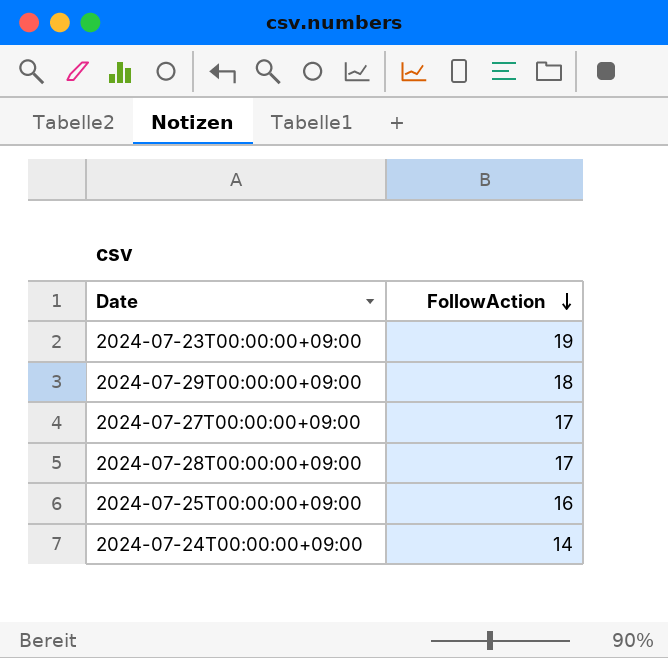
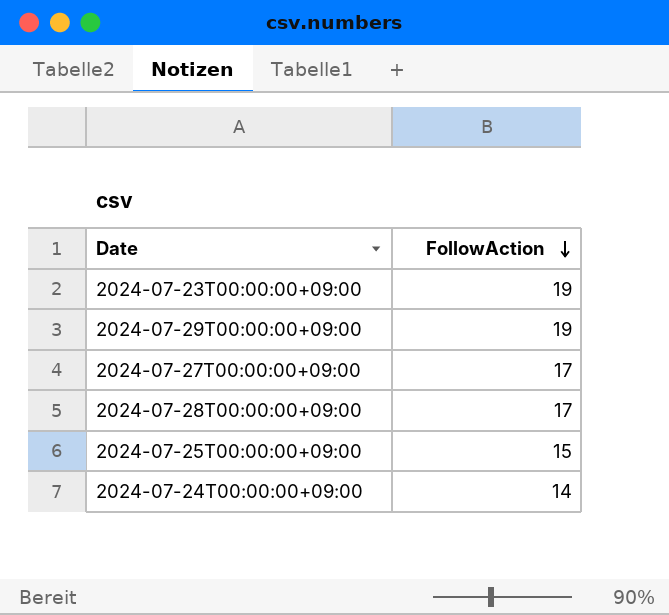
2024-07-29T00:00:00+09:00 | FollowAction: 18 -> 19
2024-07-25T00:00:00+09:00 | FollowAction: 16 -> 15

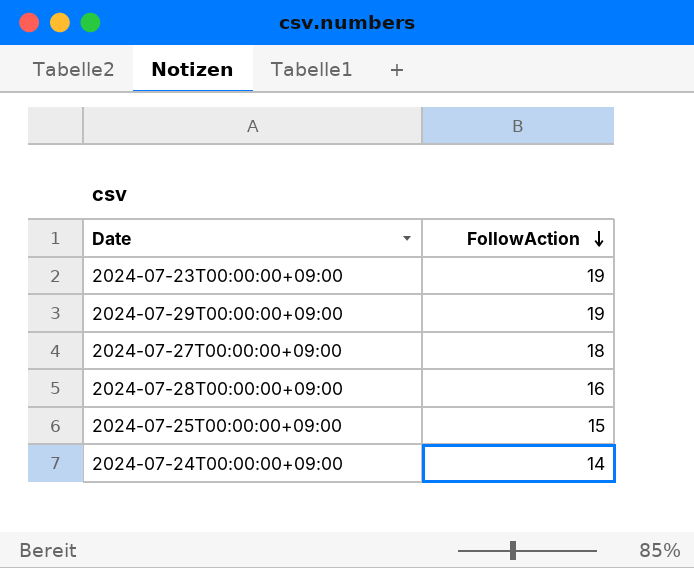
2024-07-27T00:00:00+09:00 | FollowAction: 17 -> 18
2024-07-28T00:00:00+09:00 | FollowAction: 17 -> 16

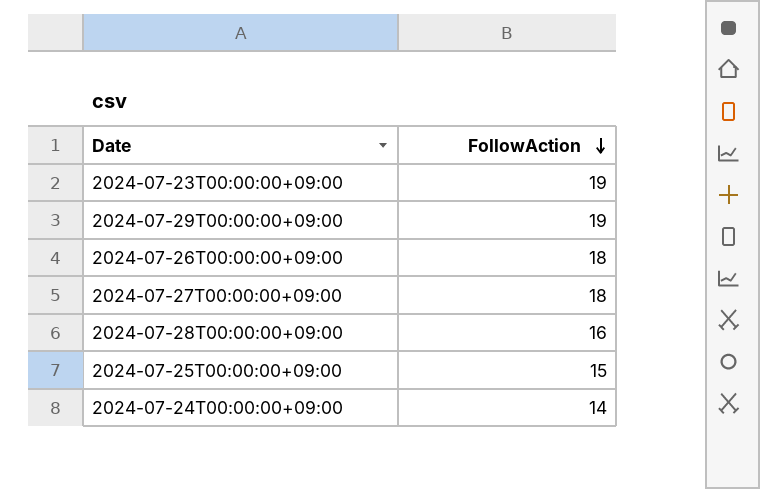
row 2024-07-26T00:00:00+09:00: none -> 18

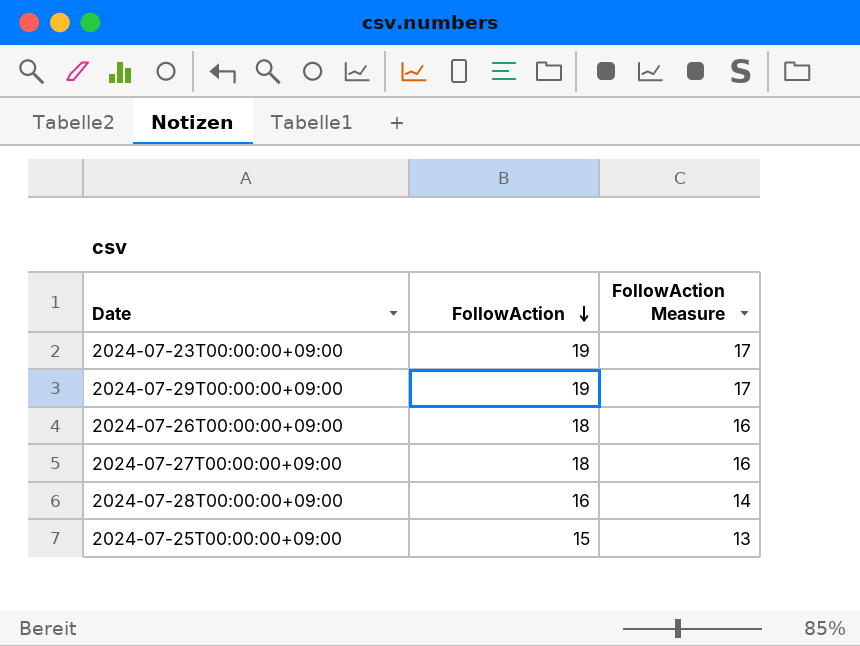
column FollowAction Measure | formula: none -> [FollowAction] - 2
row 2024-07-24T00:00:00+09:00: 14 -> none

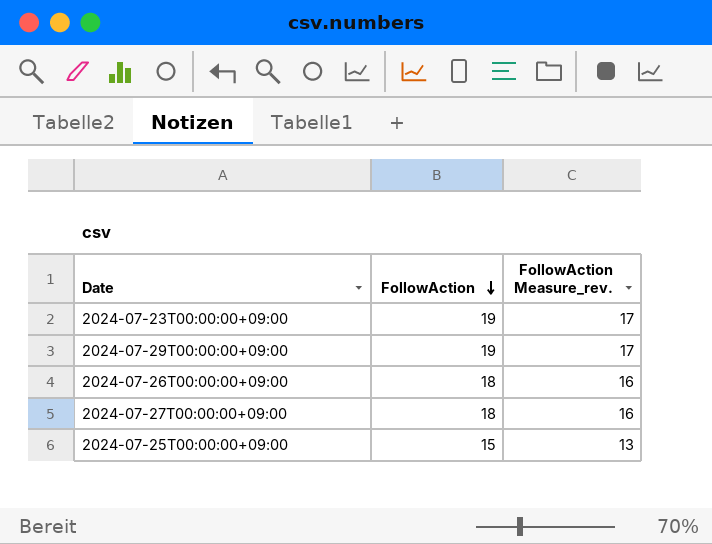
column name: FollowAction Measure -> FollowAction Measure_rev.
row 2024-07-28T00:00:00+09:00: 16 | 14 -> none

